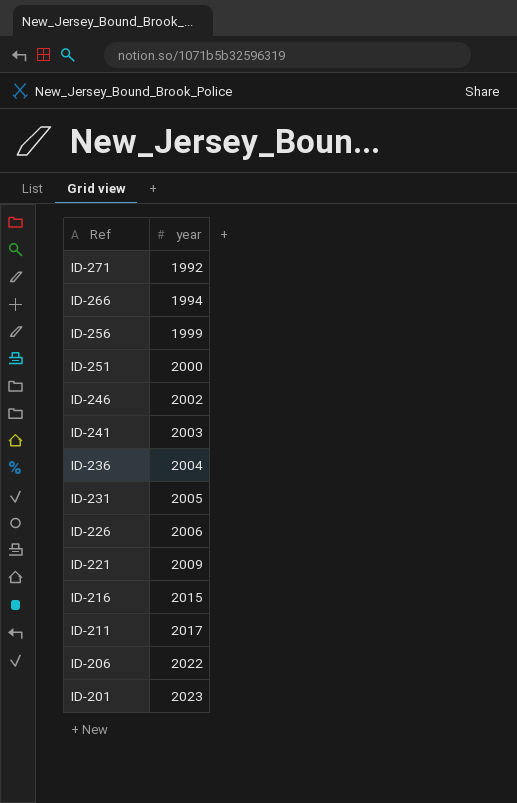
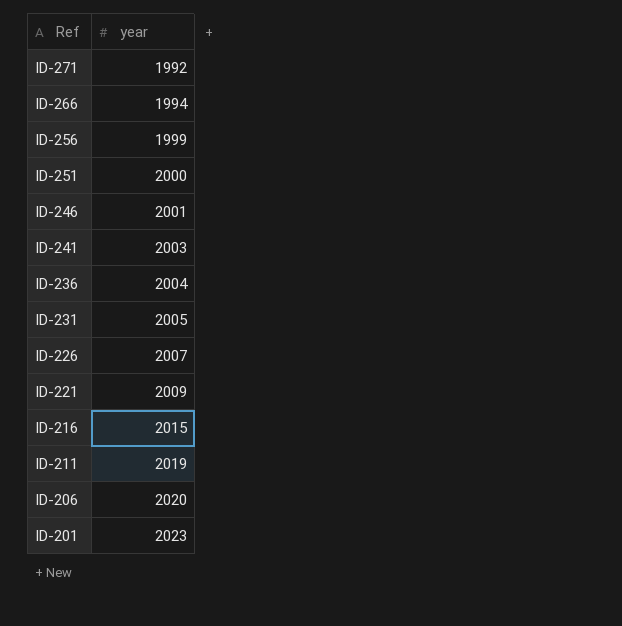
ID-246 | year: 2002 -> 2001
ID-226 | year: 2006 -> 2007
ID-211 | year: 2017 -> 2019
ID-206 | year: 2022 -> 2020

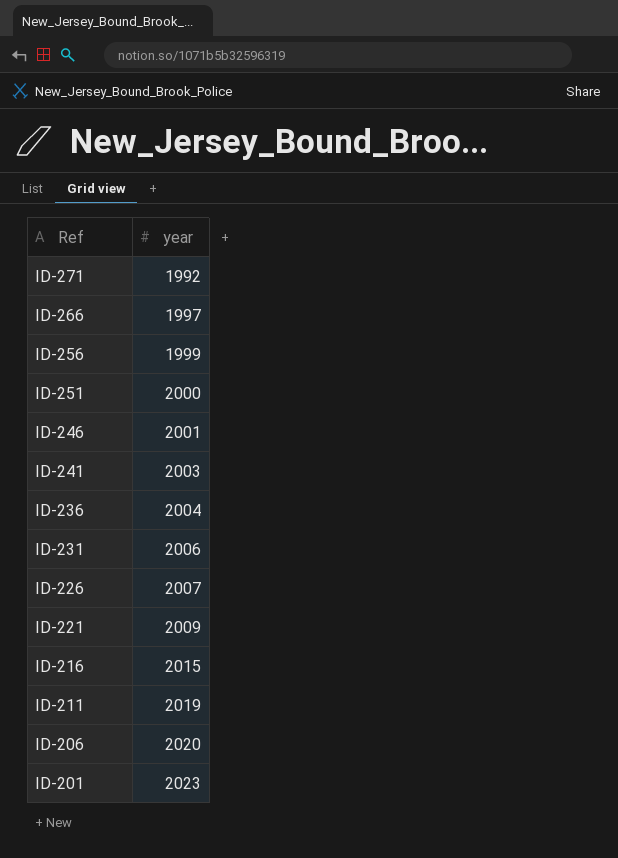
ID-266 | year: 1994 -> 1997
ID-231 | year: 2005 -> 2006

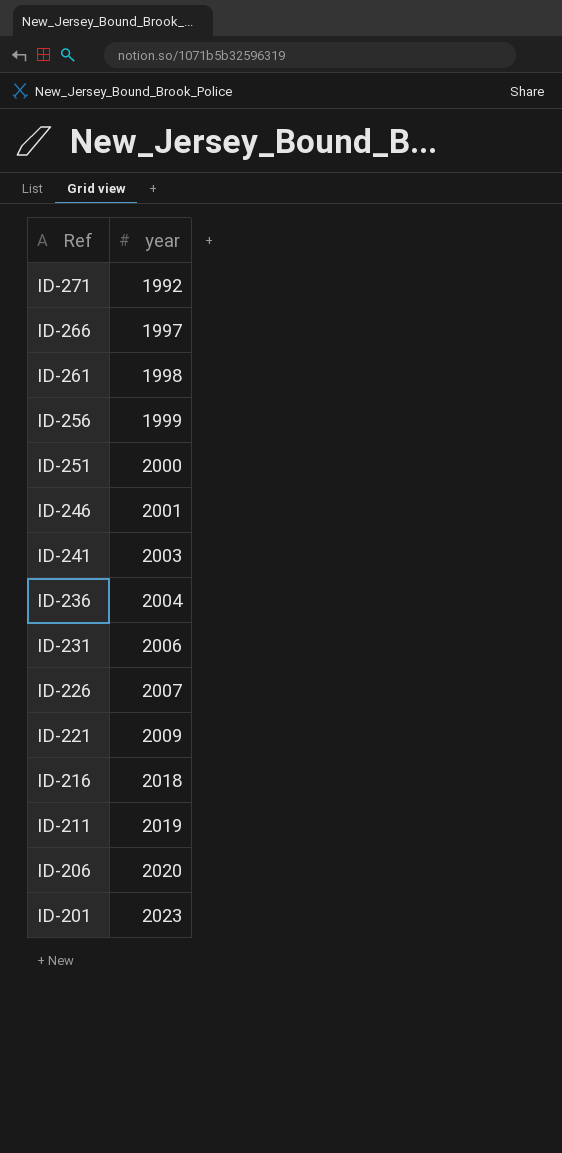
row ID-261: none -> 1998
ID-216 | year: 2015 -> 2018

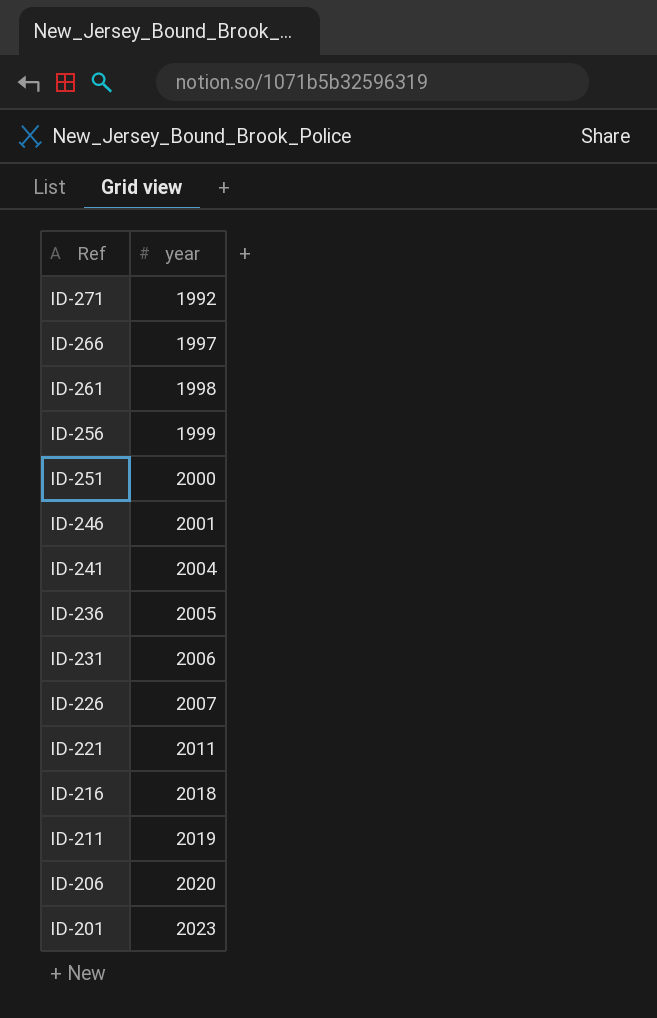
ID-241 | year: 2003 -> 2004
ID-236 | year: 2004 -> 2005
ID-221 | year: 2009 -> 2011

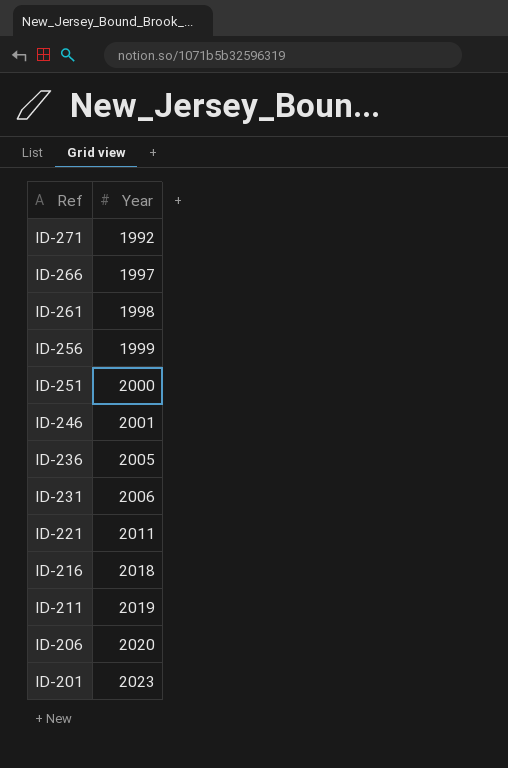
column name: year -> Year
row ID-241: 2004 -> none
row ID-226: 2007 -> none

